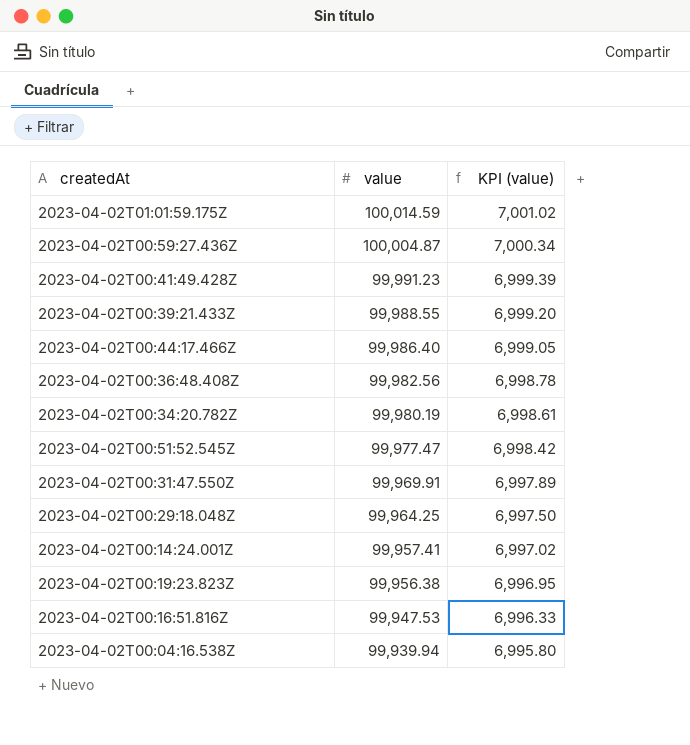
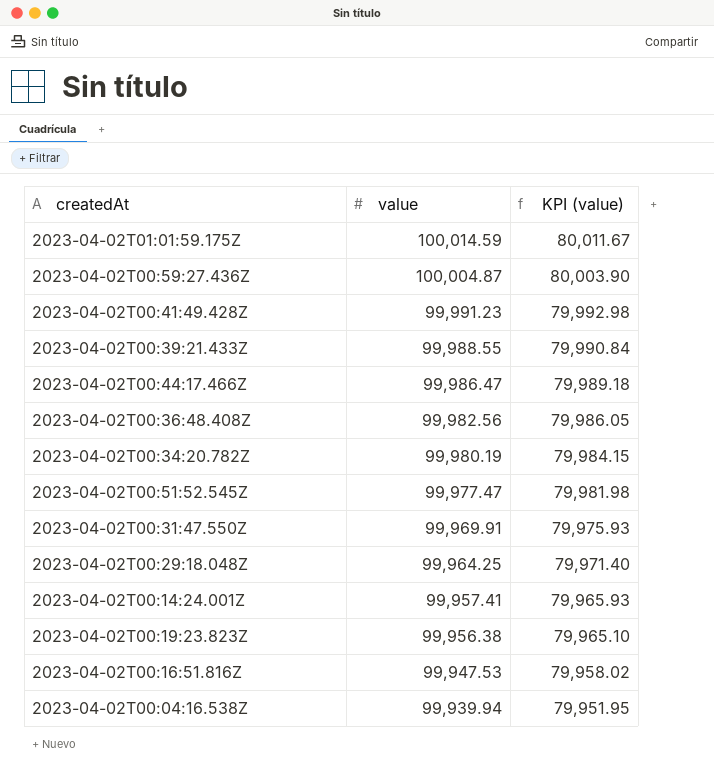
column KPI (value) | formula: [value] * 0.07 -> [value] * 0.8
2023-04-02T00:44:17.466Z | value: 99,986.40 -> 99,986.47

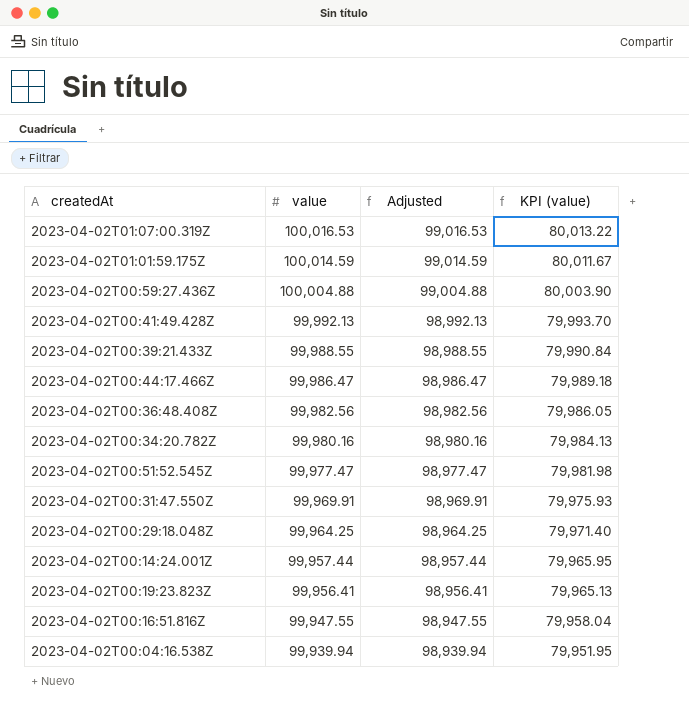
column Adjusted | formula: none -> [value] - 1000
row 2023-04-02T01:07:00.319Z: none -> 100,016.53 | 99,016.53 | 80,013.22
2023-04-02T00:59:27.436Z | value: 100,004.87 -> 100,004.88
2023-04-02T00:41:49.428Z | value: 99,991.23 -> 99,992.13
2023-04-02T00:41:49.428Z | KPI (value): 79,992.98 -> 79,993.70
2023-04-02T00:34:20.782Z | value: 99,980.19 -> 99,980.16
2023-04-02T00:34:20.782Z | KPI (value): 79,984.15 -> 79,984.13
2023-04-02T00:14:24.001Z | value: 99,957.41 -> 99,957.44
2023-04-02T00:14:24.001Z | KPI (value): 79,965.93 -> 79,965.95
2023-04-02T00:19:23.823Z | value: 99,956.38 -> 99,956.41
2023-04-02T00:19:23.823Z | KPI (value): 79,965.10 -> 79,965.13
2023-04-02T00:16:51.816Z | value: 99,947.53 -> 99,947.55
2023-04-02T00:16:51.816Z | KPI (value): 79,958.02 -> 79,958.04

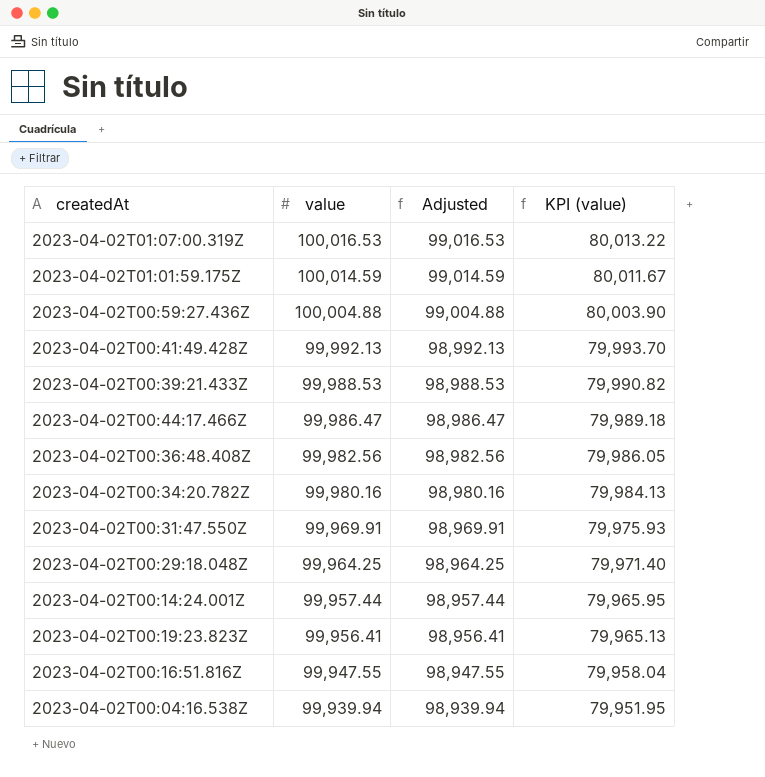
row 2023-04-02T00:51:52.545Z: 99,977.47 | 98,977.47 | 79,981.98 -> none
2023-04-02T00:39:21.433Z | value: 99,988.55 -> 99,988.53
2023-04-02T00:39:21.433Z | Adjusted: 98,988.55 -> 98,988.53
2023-04-02T00:39:21.433Z | KPI (value): 79,990.84 -> 79,990.82

